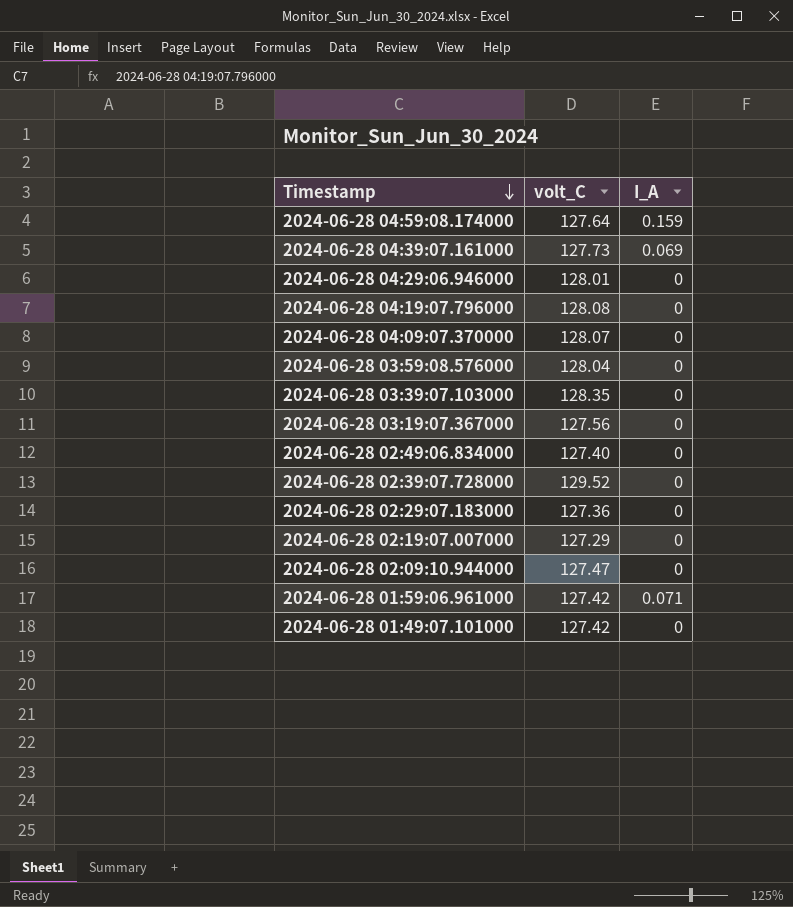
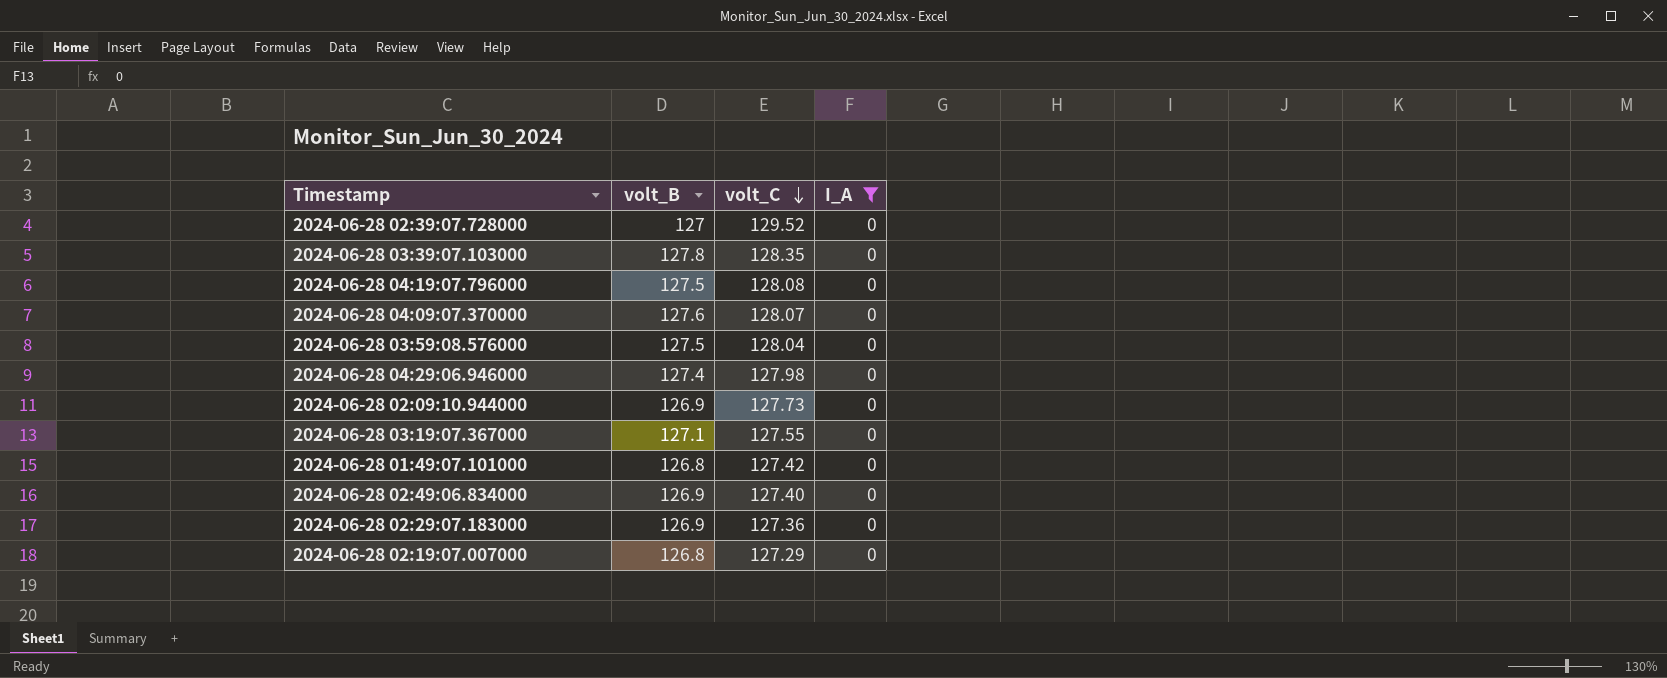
filter: none -> I_A = 0
row order: Timestamp descending -> volt_C descending
column volt_B | position: none -> 2
2024-06-28 04:29:06.946000 | volt_C: 128.01 -> 127.98
2024-06-28 02:09:10.944000 | volt_C: 127.47 -> 127.73
2024-06-28 03:19:07.367000 | volt_C: 127.56 -> 127.55

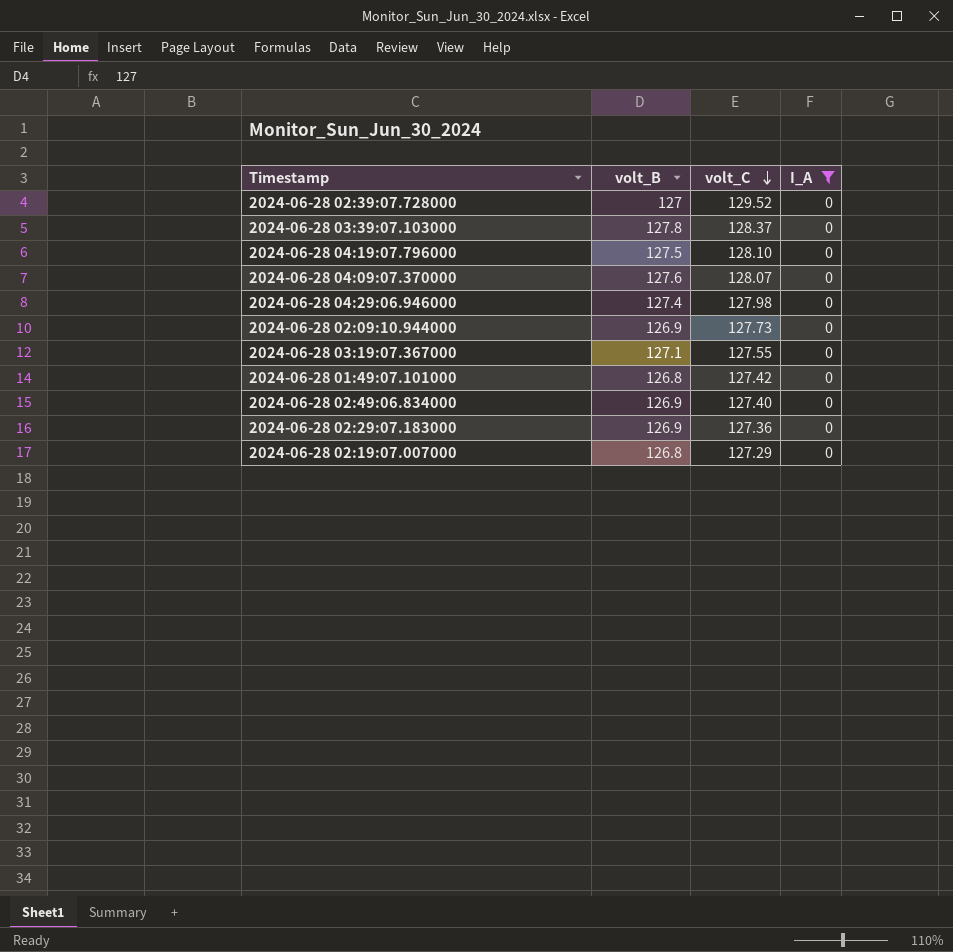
row 2024-06-28 03:59:08.576000: 127.5 | 128.04 | 0 -> none
2024-06-28 03:39:07.103000 | volt_C: 128.35 -> 128.37
2024-06-28 04:19:07.796000 | volt_C: 128.08 -> 128.10

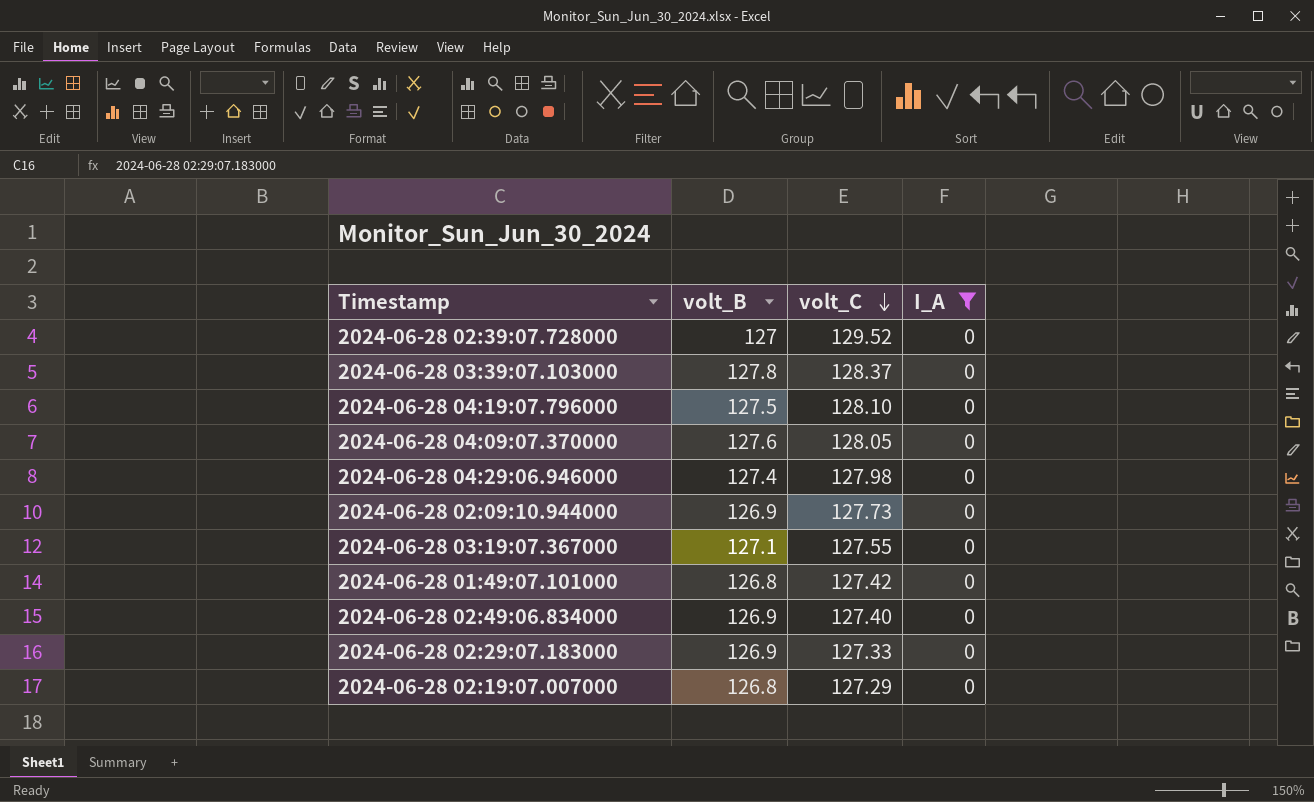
2024-06-28 04:09:07.370000 | volt_C: 128.07 -> 128.05
2024-06-28 02:29:07.183000 | volt_C: 127.36 -> 127.33

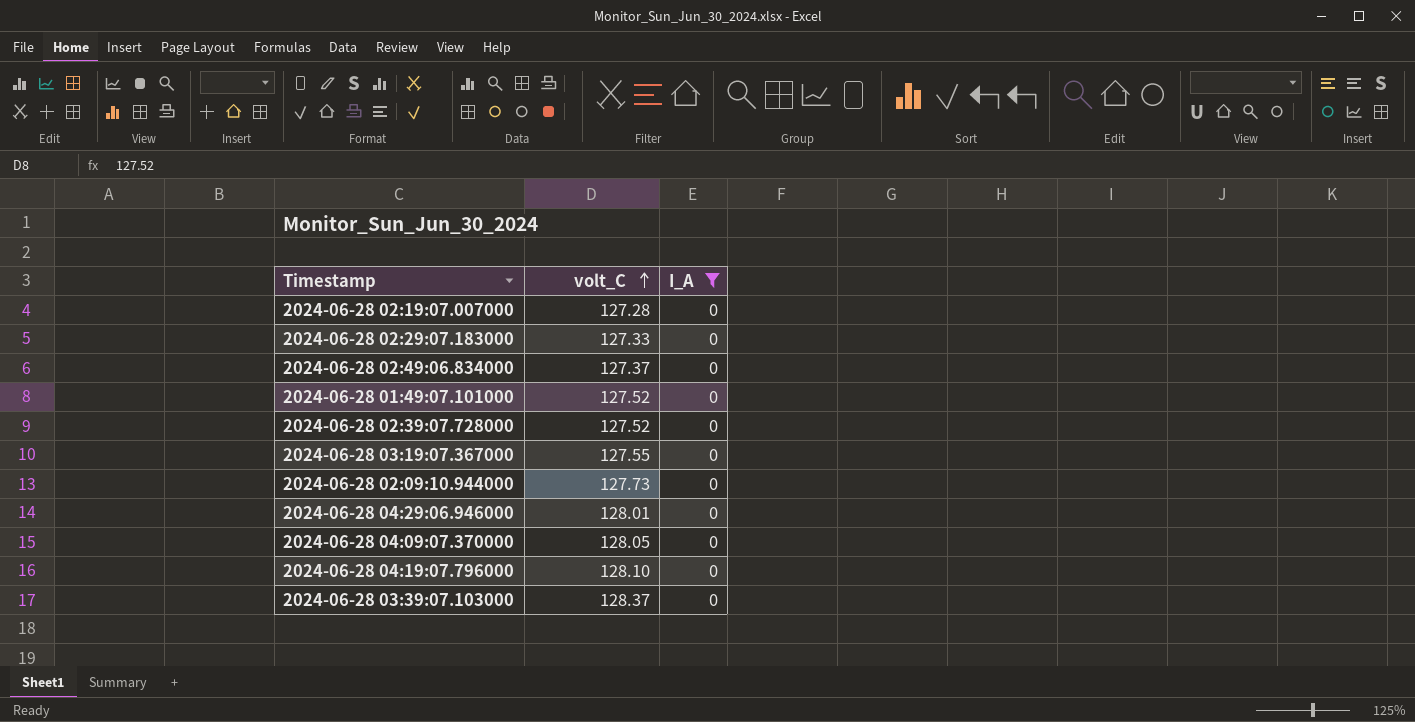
row order: volt_C descending -> volt_C ascending
column volt_B | position: 2 -> none
2024-06-28 02:19:07.007000 | volt_C: 127.29 -> 127.28
2024-06-28 02:49:06.834000 | volt_C: 127.40 -> 127.37
2024-06-28 01:49:07.101000 | volt_C: 127.42 -> 127.52
2024-06-28 02:39:07.728000 | volt_C: 129.52 -> 127.52
2024-06-28 04:29:06.946000 | volt_C: 127.98 -> 128.01

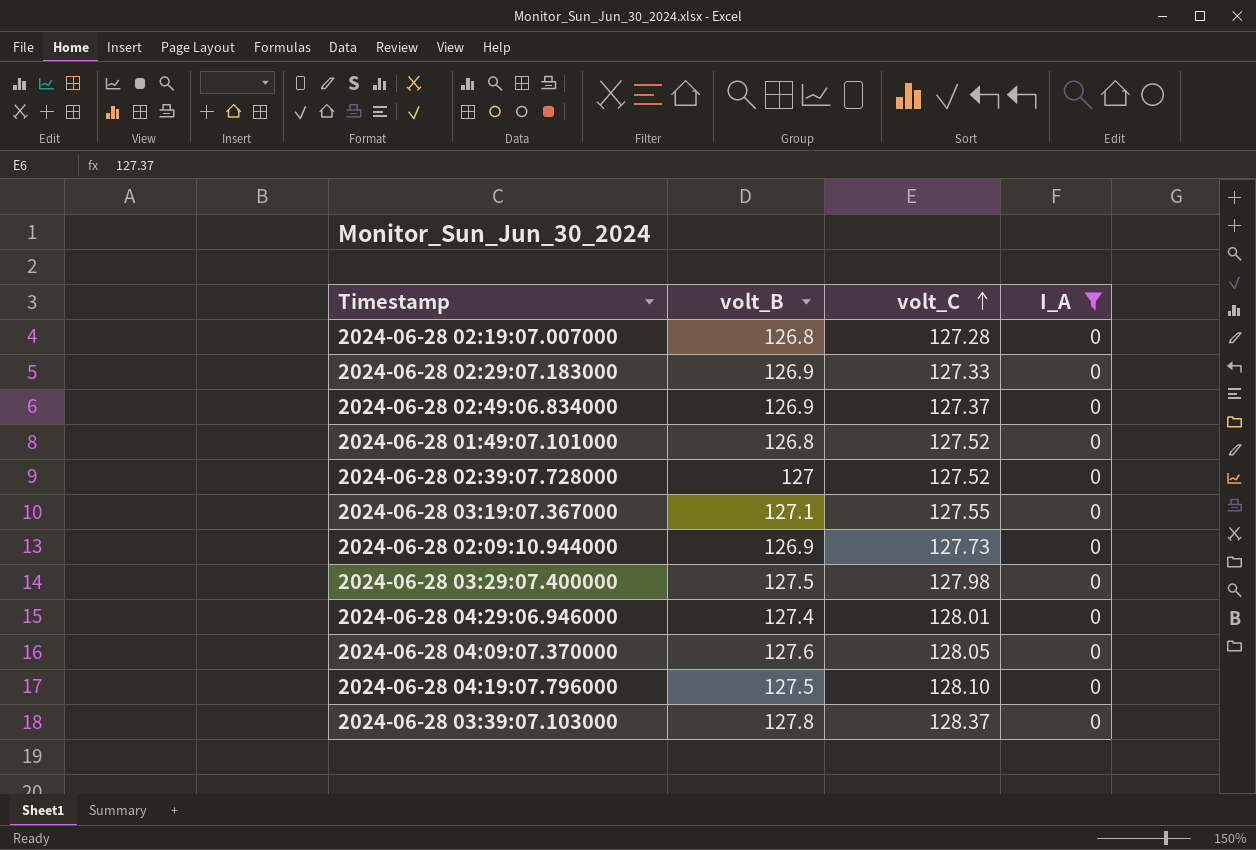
column volt_B | position: none -> 2
row 2024-06-28 03:29:07.400000: none -> 127.5 | 127.98 | 0

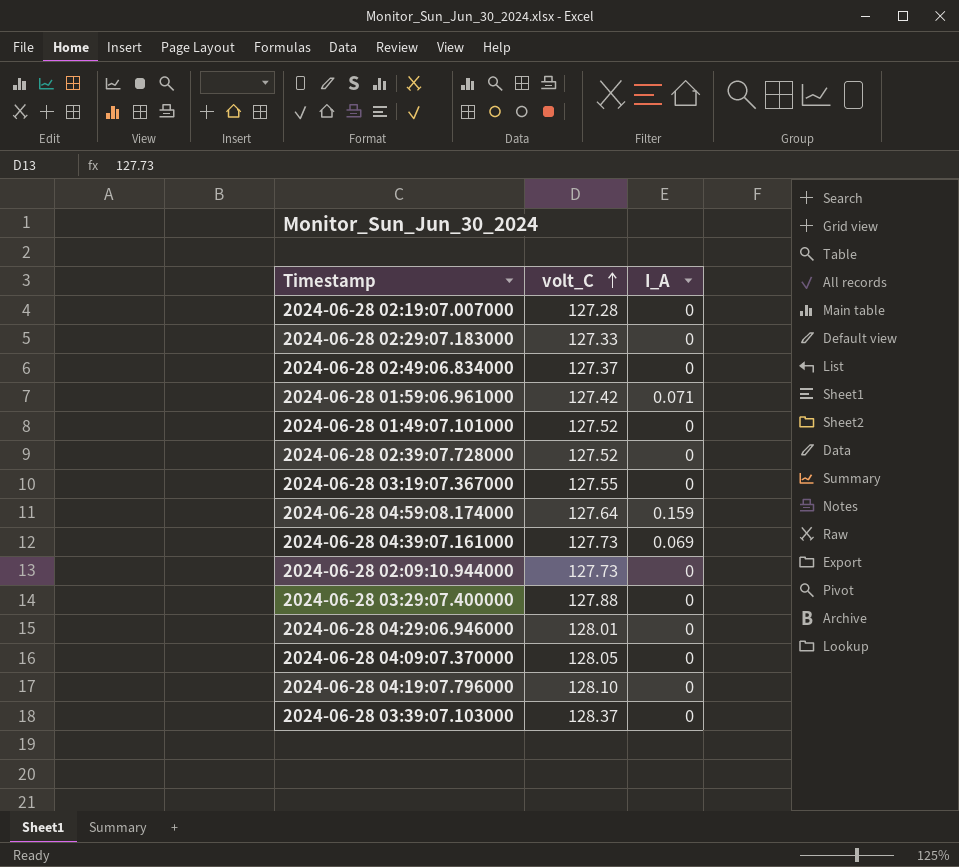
filter: I_A = 0 -> none
column volt_B | position: 2 -> none
2024-06-28 03:29:07.400000 | volt_C: 127.98 -> 127.88

